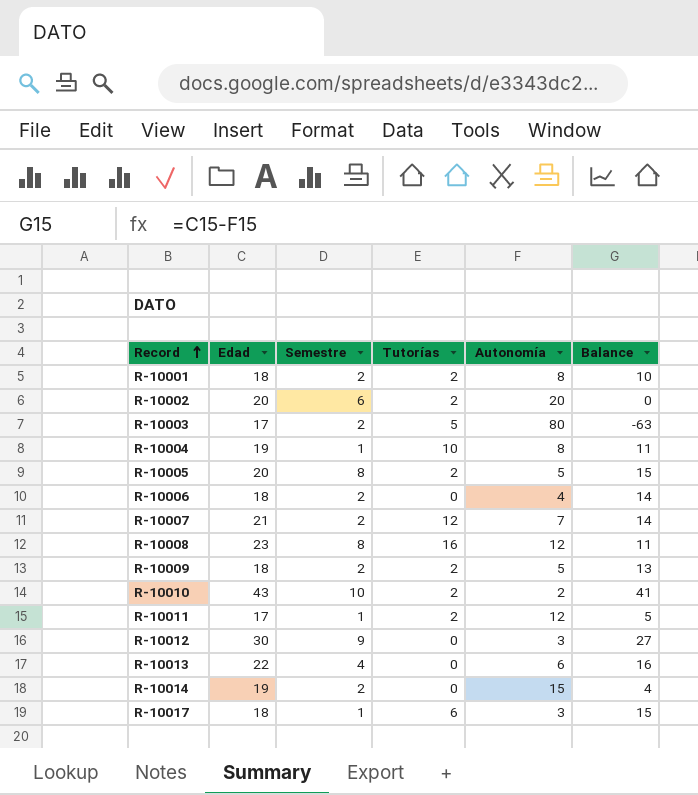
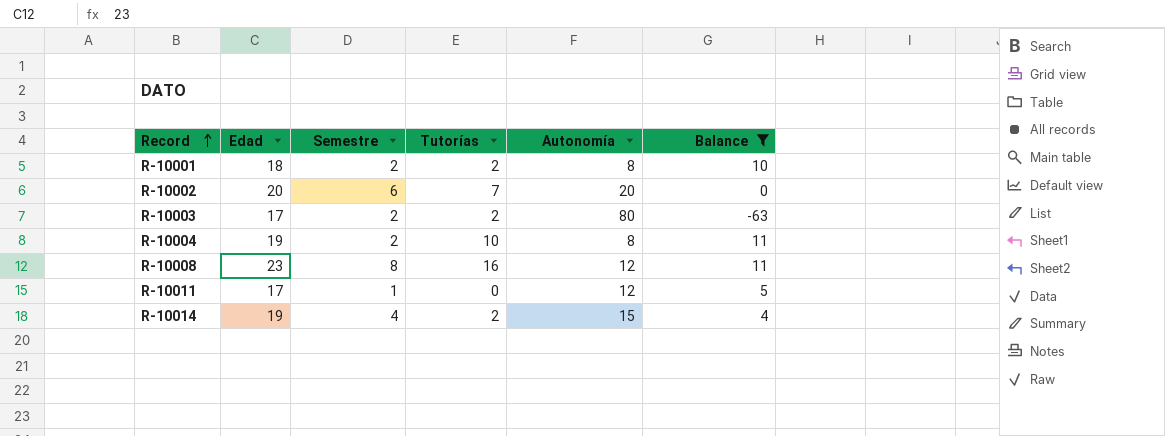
filter: none -> Balance <= 11
R-10002 | Tutorías: 2 -> 7
R-10003 | Tutorías: 5 -> 2
R-10004 | Semestre: 1 -> 2
R-10011 | Tutorías: 2 -> 0
R-10014 | Semestre: 2 -> 4
R-10014 | Tutorías: 0 -> 2

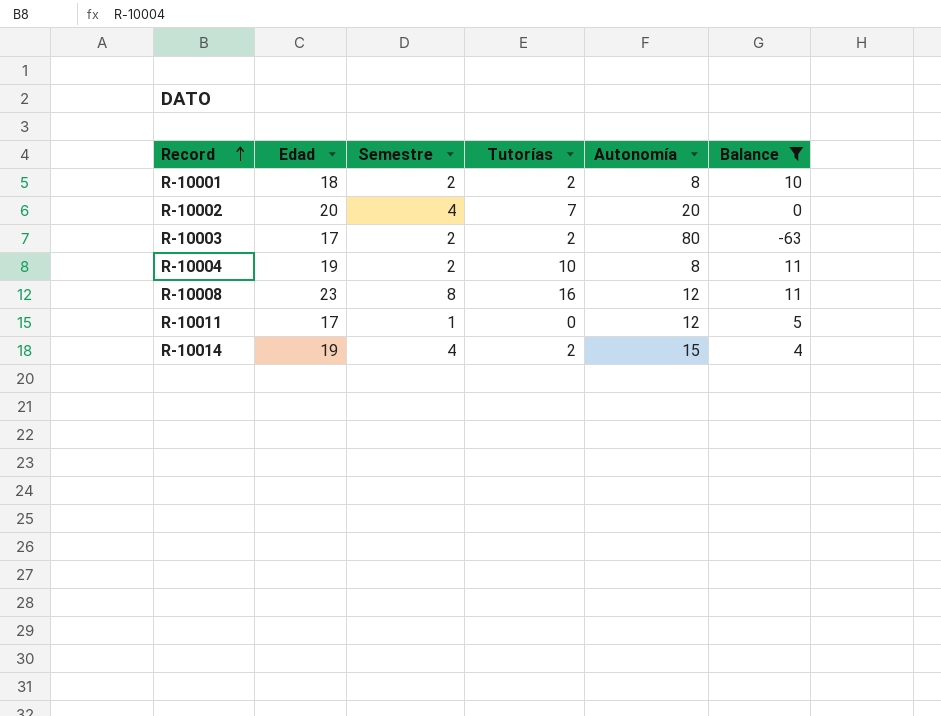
R-10002 | Semestre: 6 -> 4

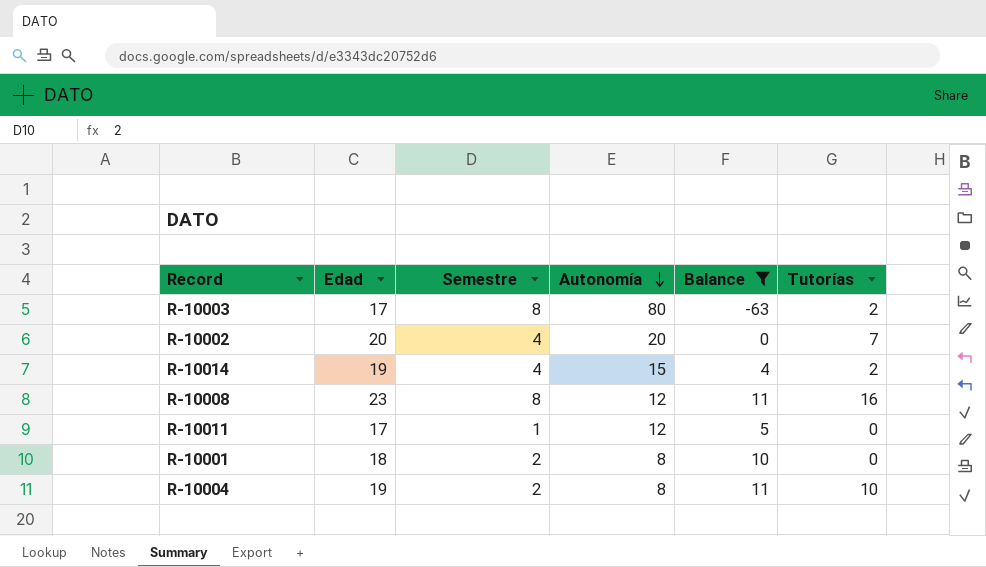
row order: Record ascending -> Autonomía descending
column Tutorías | position: 4 -> 6
R-10003 | Semestre: 2 -> 8
R-10001 | Tutorías: 2 -> 0

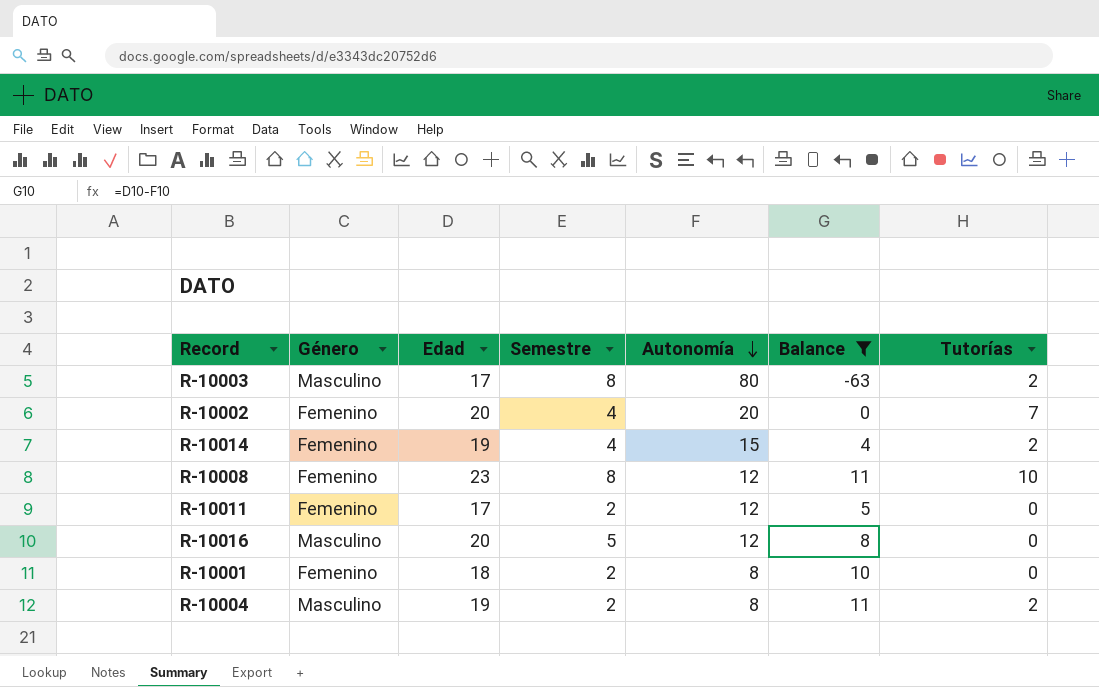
column Género | position: none -> 2
R-10008 | Tutorías: 16 -> 10
R-10011 | Semestre: 1 -> 2
row R-10016: none -> Masculino | 20 | 5 | 12 | 8 | 0
R-10004 | Tutorías: 10 -> 2

